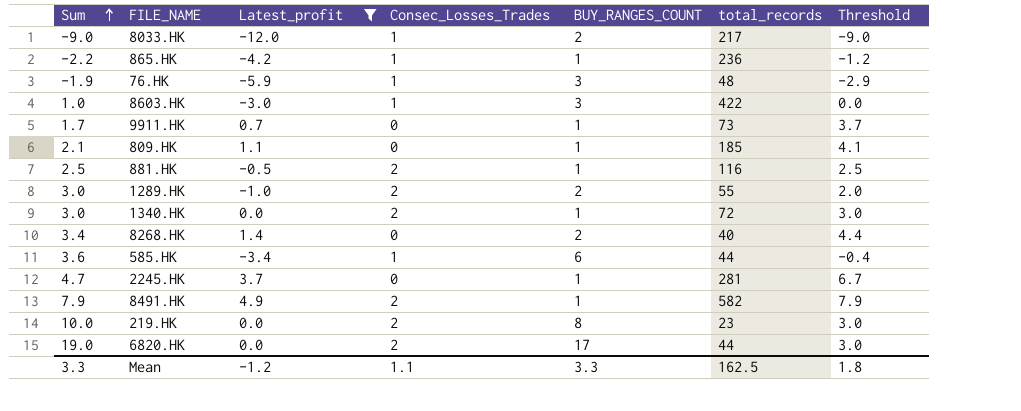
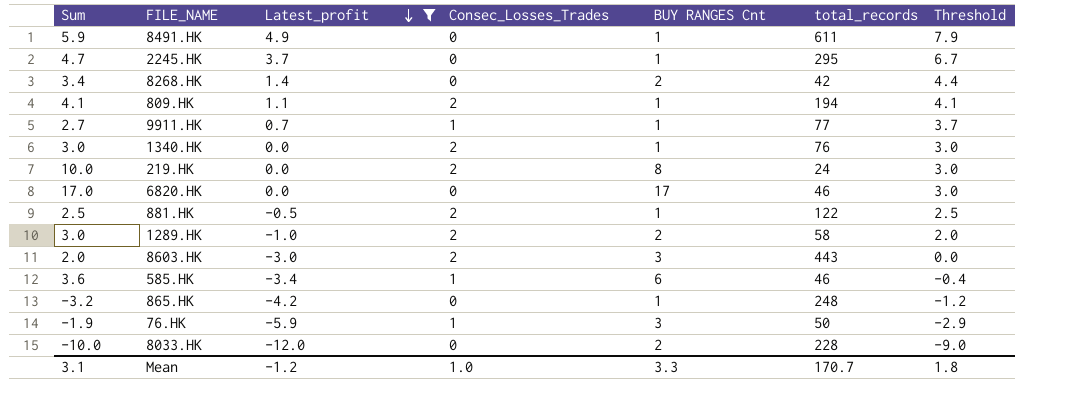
row order: Sum ascending -> Latest_profit descending
column name: BUY_RANGES_COUNT -> BUY RANGES Cnt
8491.HK | Sum: 7.9 -> 5.9
8491.HK | Consec_Losses_Trades: 2 -> 0
8491.HK | total_records: 582 -> 611
2245.HK | total_records: 281 -> 295
8268.HK | total_records: 40 -> 42
809.HK | Sum: 2.1 -> 4.1
809.HK | Consec_Losses_Trades: 0 -> 2
809.HK | total_records: 185 -> 194
9911.HK | Sum: 1.7 -> 2.7
9911.HK | Consec_Losses_Trades: 0 -> 1
9911.HK | total_records: 73 -> 77
1340.HK | total_records: 72 -> 76
219.HK | total_records: 23 -> 24
6820.HK | Sum: 19.0 -> 17.0
6820.HK | Consec_Losses_Trades: 2 -> 0
6820.HK | total_records: 44 -> 46
881.HK | total_records: 116 -> 122
1289.HK | total_records: 55 -> 58
8603.HK | Sum: 1.0 -> 2.0
8603.HK | Consec_Losses_Trades: 1 -> 2
8603.HK | total_records: 422 -> 443
585.HK | total_records: 44 -> 46
865.HK | Sum: -2.2 -> -3.2
865.HK | Consec_Losses_Trades: 1 -> 0
865.HK | total_records: 236 -> 248
76.HK | total_records: 48 -> 50
8033.HK | Sum: -9.0 -> -10.0
8033.HK | Consec_Losses_Trades: 1 -> 0
8033.HK | total_records: 217 -> 228
Mean | Sum: 3.3 -> 3.1
Mean | Consec_Losses_Trades: 1.1 -> 1.0
Mean | total_records: 162.5 -> 170.7

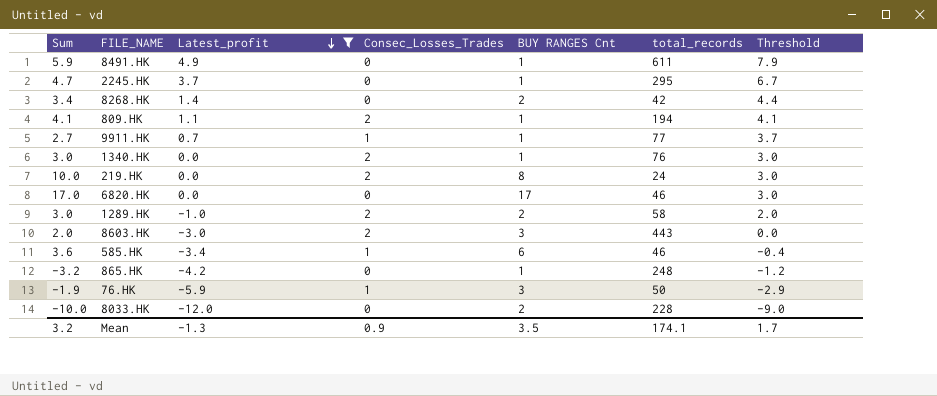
row 881.HK: 2.5 | -0.5 | 2 | 1 | 122 | 2.5 -> none
Mean | Sum: 3.1 -> 3.2
Mean | Latest_profit: -1.2 -> -1.3
Mean | Consec_Losses_Trades: 1.0 -> 0.9
Mean | BUY RANGES Cnt: 3.3 -> 3.5
Mean | total_records: 170.7 -> 174.1
Mean | Threshold: 1.8 -> 1.7

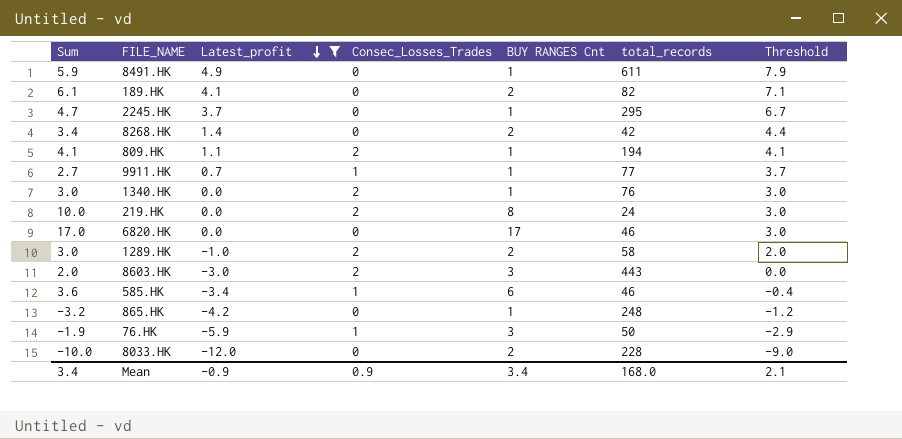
row 189.HK: none -> 6.1 | 4.1 | 0 | 2 | 82 | 7.1
Mean | Sum: 3.2 -> 3.4
Mean | Latest_profit: -1.3 -> -0.9
Mean | BUY RANGES Cnt: 3.5 -> 3.4
Mean | total_records: 174.1 -> 168.0
Mean | Threshold: 1.7 -> 2.1

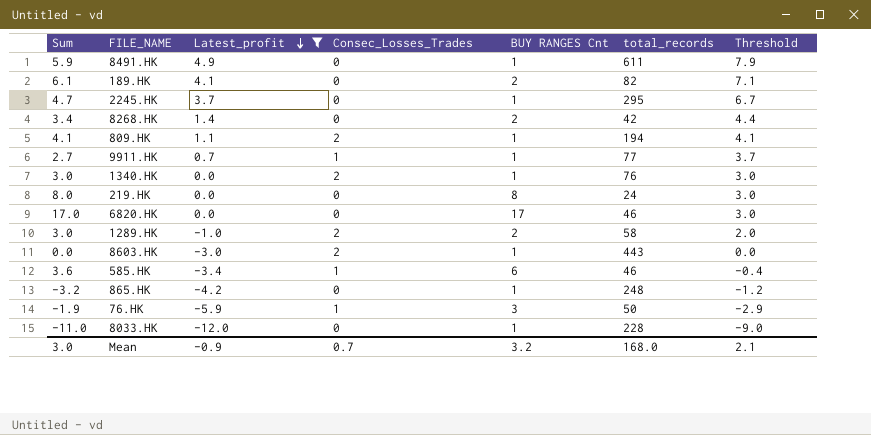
219.HK | Sum: 10.0 -> 8.0
219.HK | Consec_Losses_Trades: 2 -> 0
8603.HK | Sum: 2.0 -> 0.0
8603.HK | BUY RANGES Cnt: 3 -> 1
8033.HK | Sum: -10.0 -> -11.0
8033.HK | BUY RANGES Cnt: 2 -> 1
Mean | Sum: 3.4 -> 3.0
Mean | Consec_Losses_Trades: 0.9 -> 0.7
Mean | BUY RANGES Cnt: 3.4 -> 3.2

